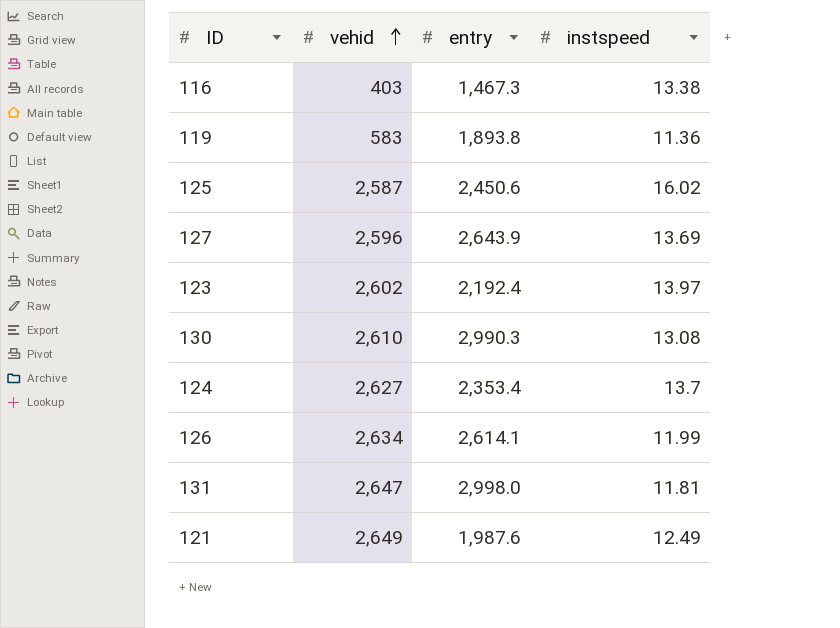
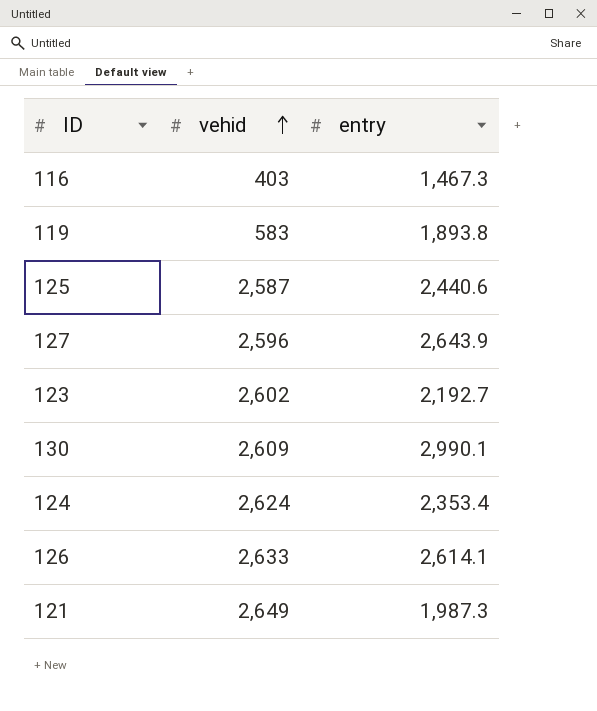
column instspeed | position: 4 -> none
row 131: 2,647 | 2,998.0 | 11.81 -> none
125 | entry: 2,450.6 -> 2,440.6
123 | entry: 2,192.4 -> 2,192.7
130 | vehid: 2,610 -> 2,609
130 | entry: 2,990.3 -> 2,990.1
124 | vehid: 2,627 -> 2,624
126 | vehid: 2,634 -> 2,633
121 | entry: 1,987.6 -> 1,987.3

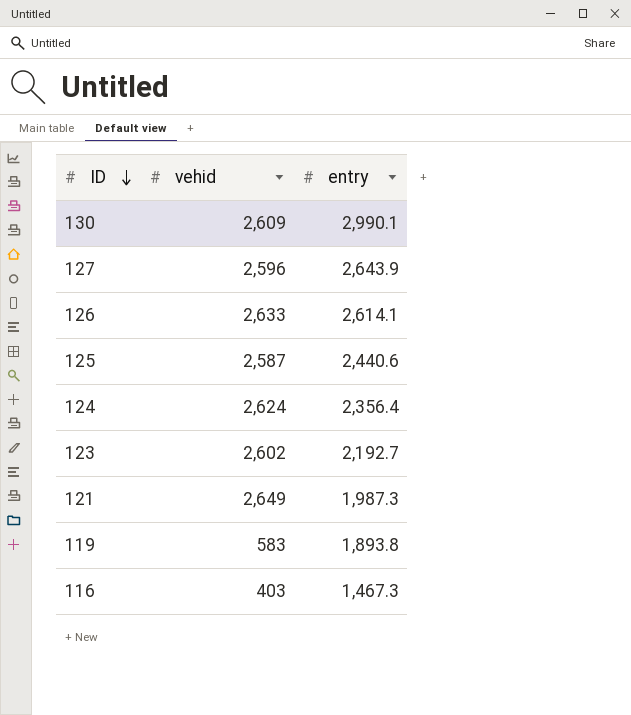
row order: vehid ascending -> ID descending
124 | entry: 2,353.4 -> 2,356.4

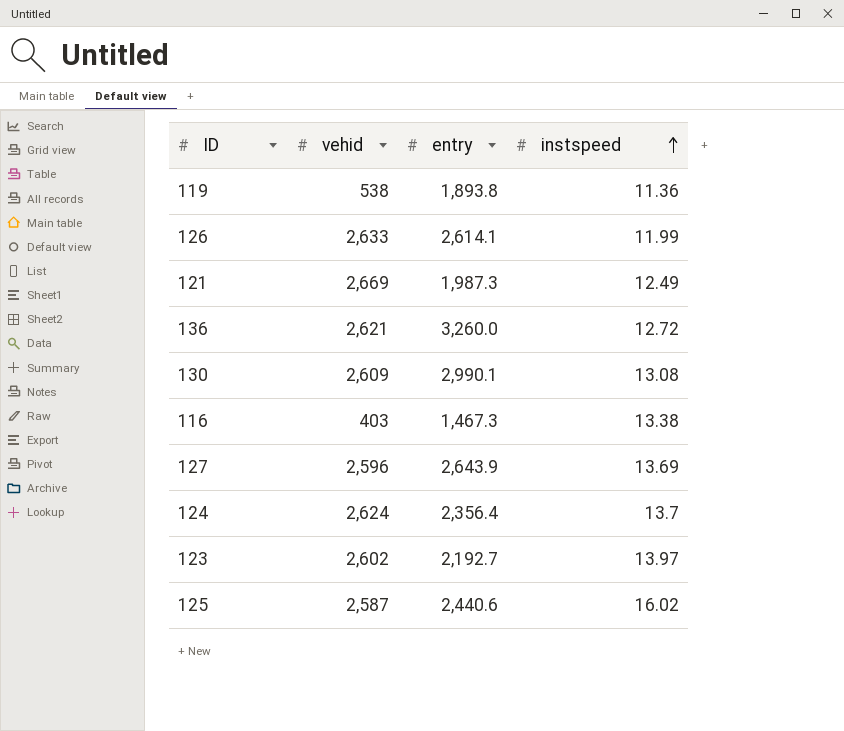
row order: ID descending -> instspeed ascending
column instspeed | position: none -> 4
119 | vehid: 583 -> 538
121 | vehid: 2,649 -> 2,669
row 136: none -> 2,621 | 3,260.0 | 12.72

